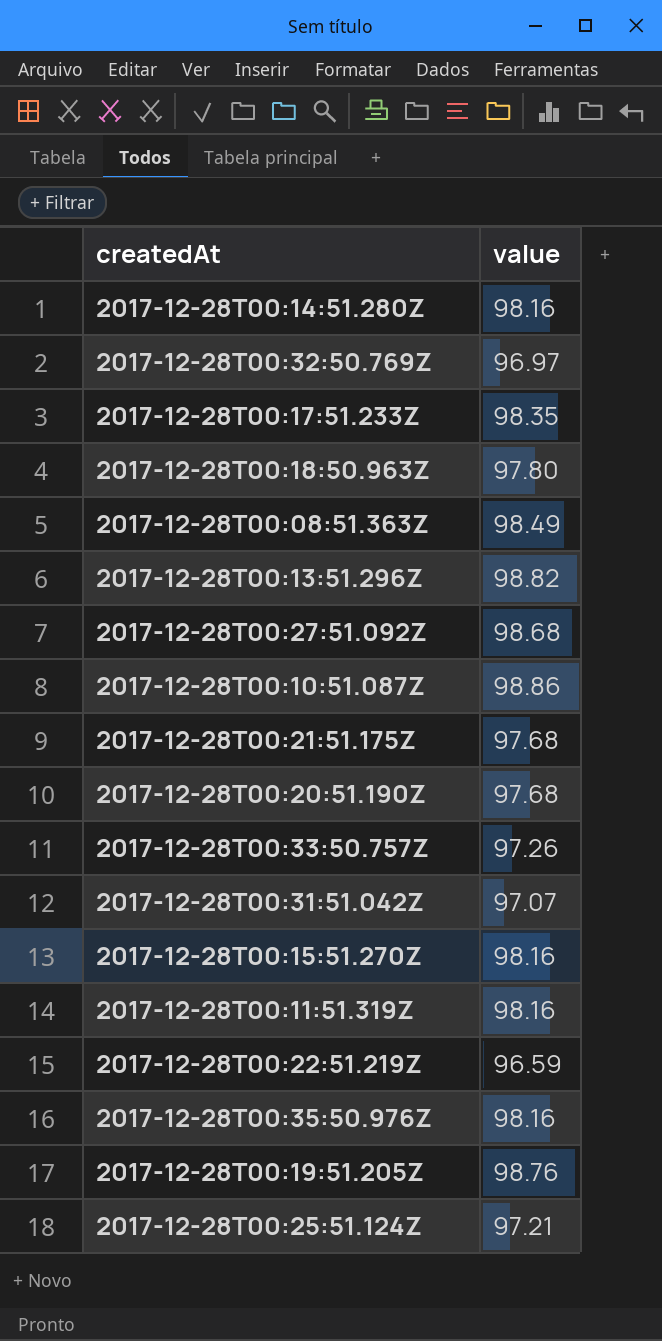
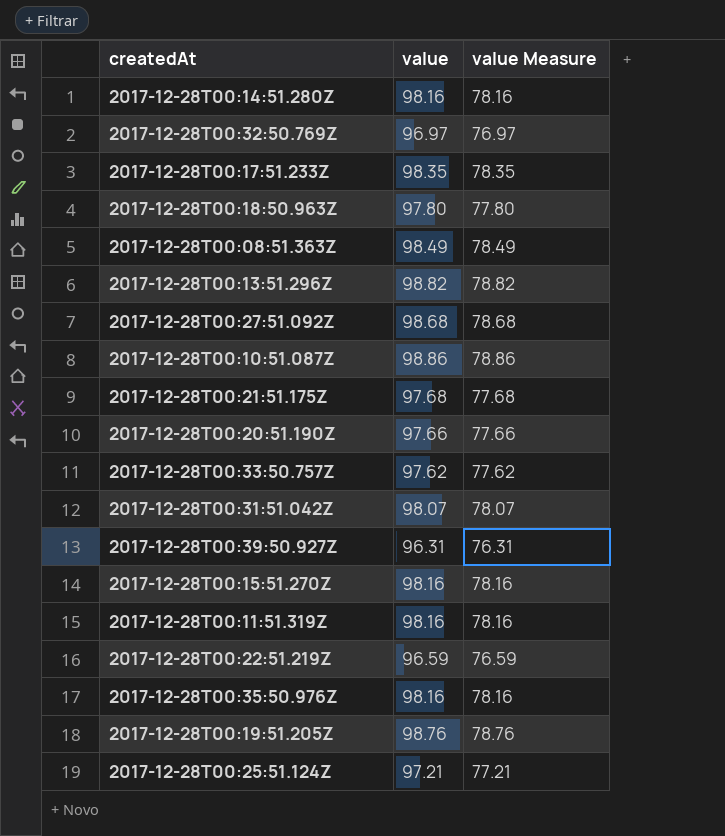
column value Measure | formula: none -> [value] - 20
2017-12-28T00:20:51.190Z | value: 97.68 -> 97.66
2017-12-28T00:33:50.757Z | value: 97.26 -> 97.62
2017-12-28T00:31:51.042Z | value: 97.07 -> 98.07
row 2017-12-28T00:39:50.927Z: none -> 96.31 | 76.31

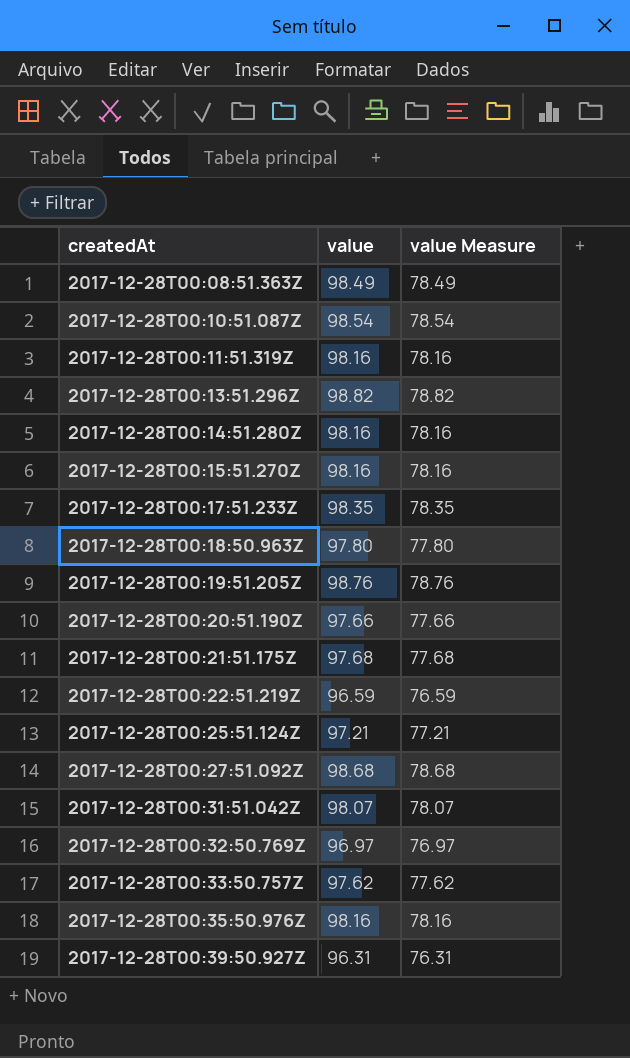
row order: none -> createdAt ascending
2017-12-28T00:10:51.087Z | value: 98.86 -> 98.54
2017-12-28T00:10:51.087Z | value Measure: 78.86 -> 78.54

